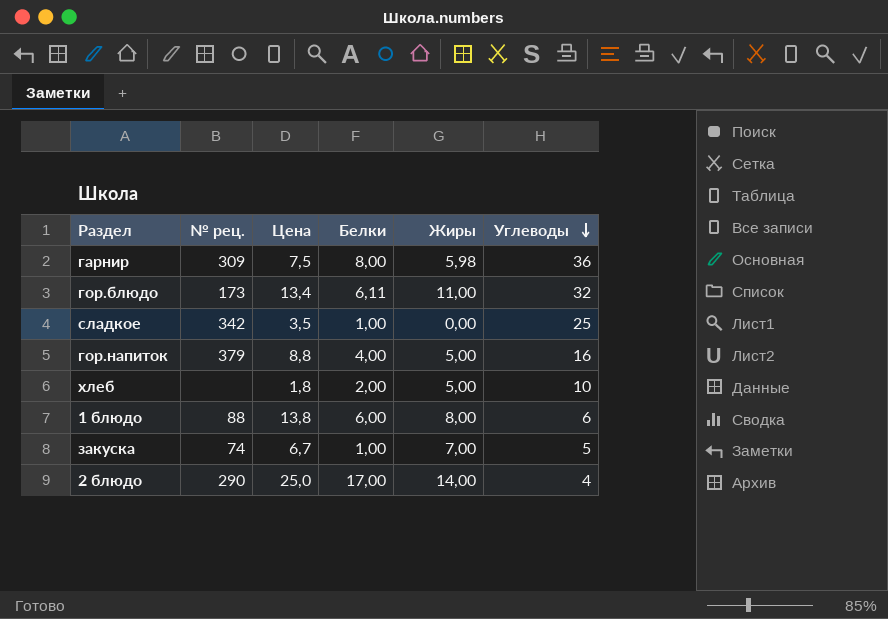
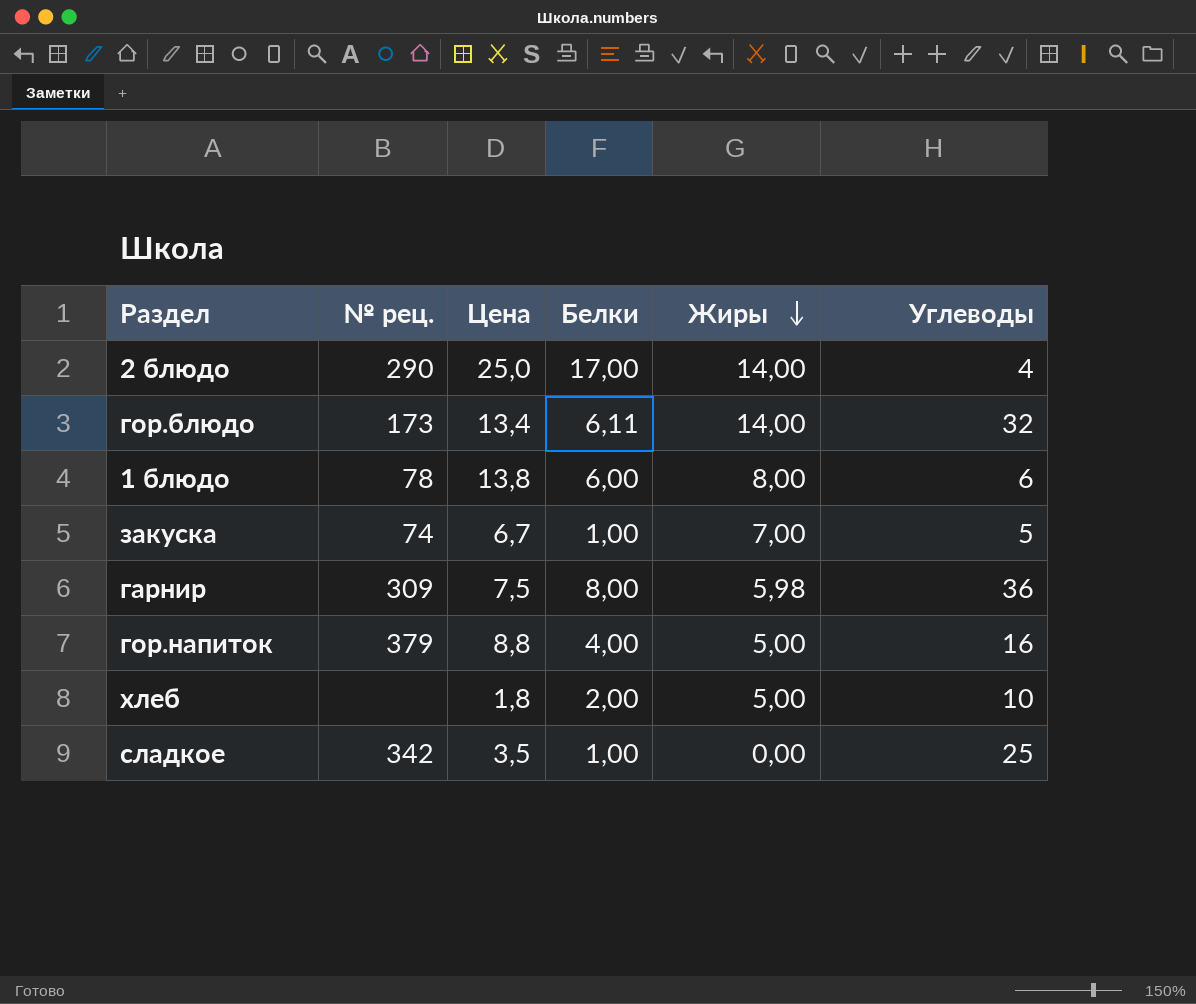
row order: Углеводы descending -> Жиры descending
гор.блюдо | Жиры: 11,00 -> 14,00
1 блюдо | № рец.: 88 -> 78

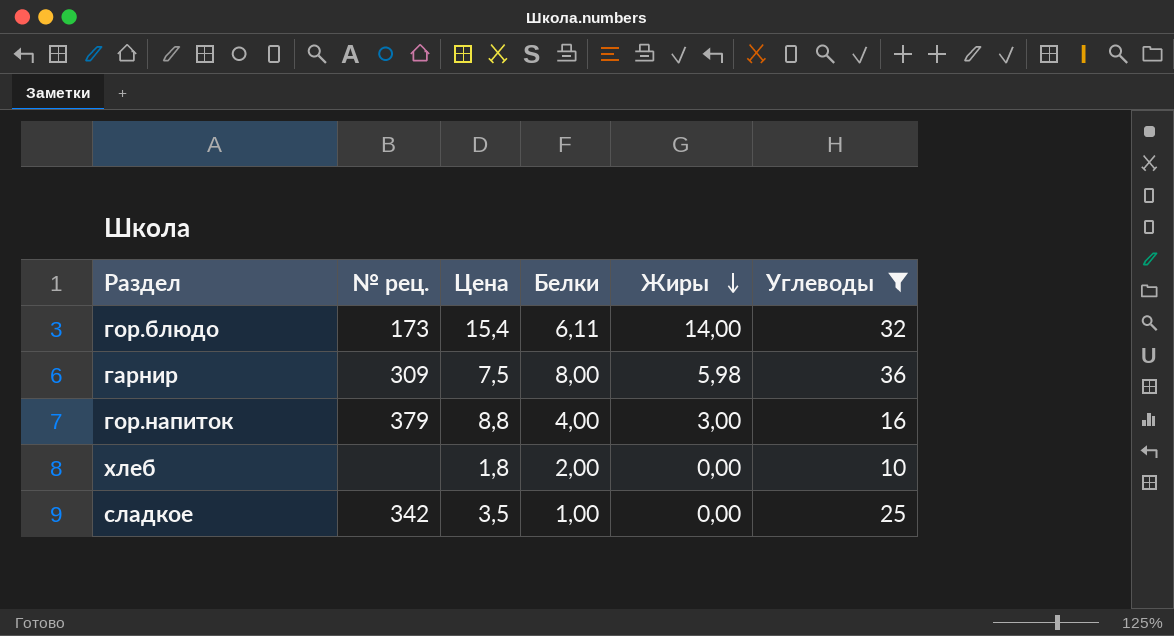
filter: none -> Углеводы >= 10
гор.блюдо | Цена: 13,4 -> 15,4
гор.напиток | Жиры: 5,00 -> 3,00
хлеб | Жиры: 5,00 -> 0,00

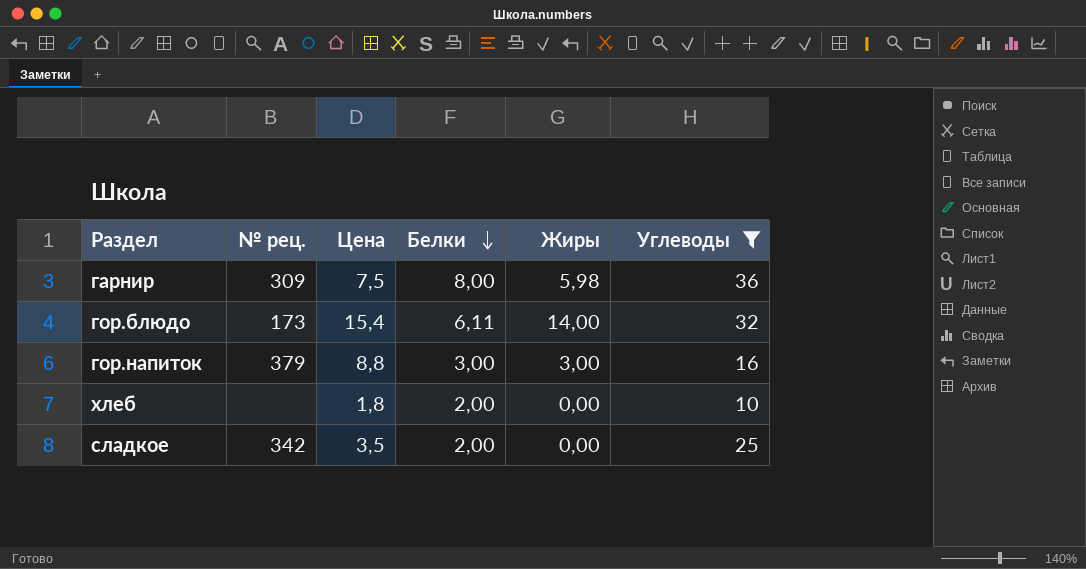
row order: Жиры descending -> Белки descending
гор.напиток | Белки: 4,00 -> 3,00
сладкое | Белки: 1,00 -> 2,00

